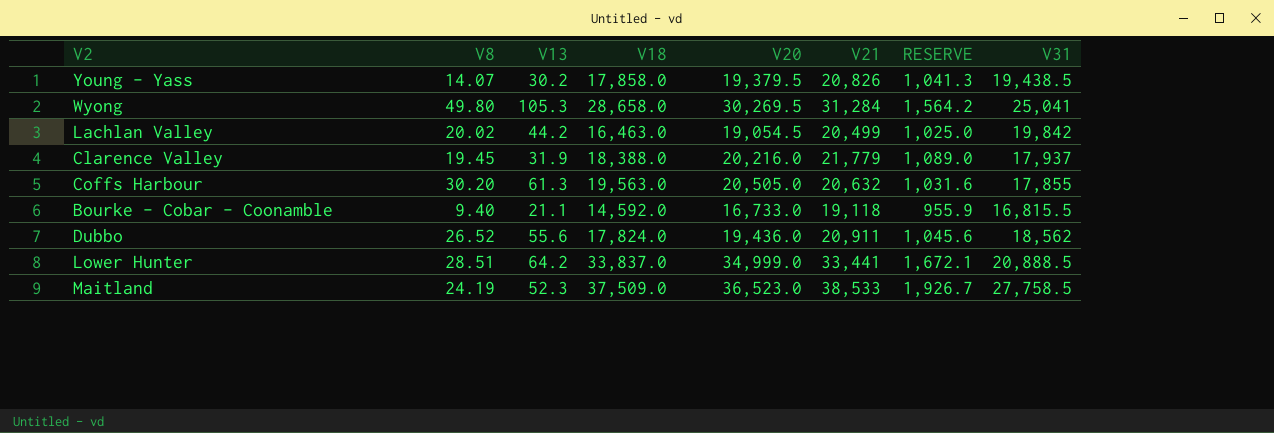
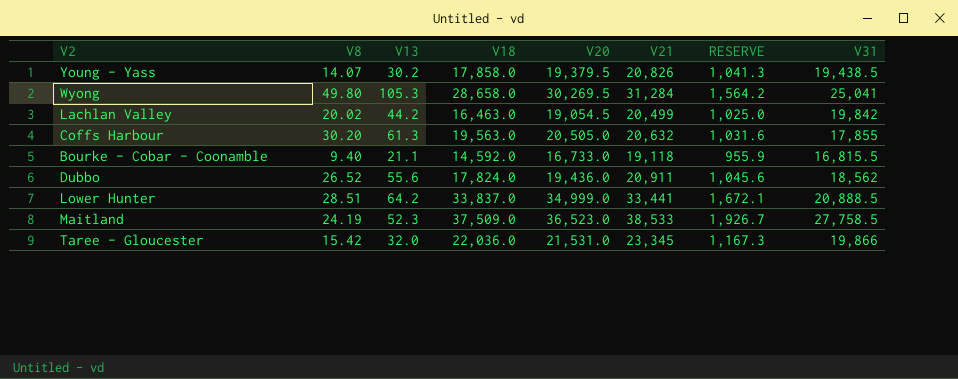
row Clarence Valley: 19.45 | 31.9 | 18,388.0 | 20,216.0 | 21,779 | 1,089.0 | 17,937 -> none
row Taree - Gloucester: none -> 15.42 | 32.0 | 22,036.0 | 21,531.0 | 23,345 | 1,167.3 | 19,866

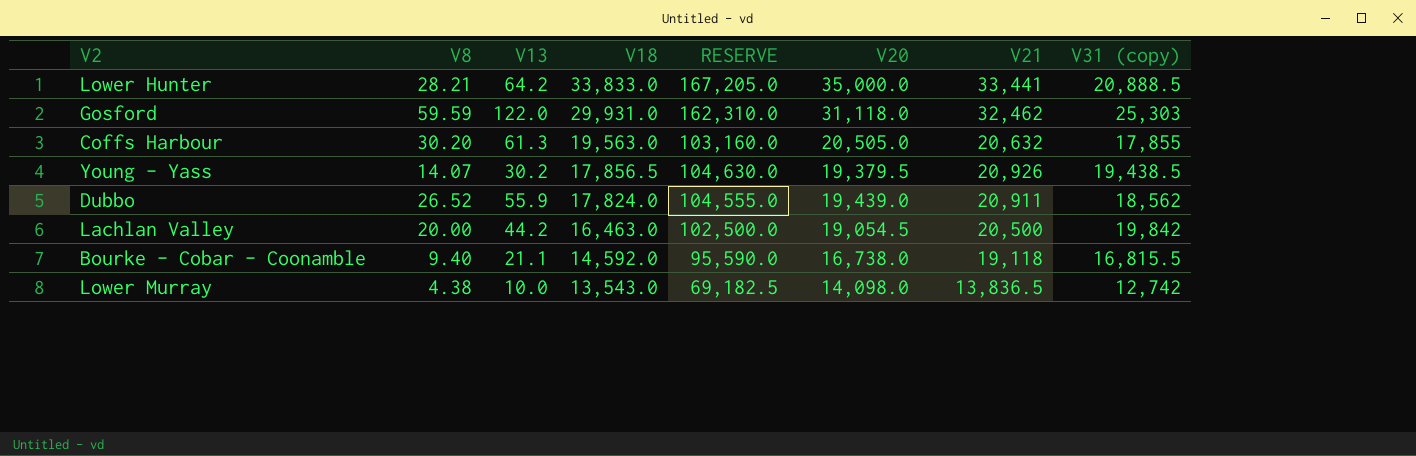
row order: none -> V18 descending
column RESERVE | formula: [V21] * 0.05 -> [V21] * 5
column RESERVE | position: 7 -> 5
column name: V31 -> V31 (copy)
row Wyong: 49.80 | 105.3 | 28,658.0 | 30,269.5 | 31,284 | 1,564.2 | 25,041 -> none
row Maitland: 24.19 | 52.3 | 37,509.0 | 36,523.0 | 38,533 | 1,926.7 | 27,758.5 -> none
row Taree - Gloucester: 15.42 | 32.0 | 22,036.0 | 21,531.0 | 23,345 | 1,167.3 | 19,866 -> none
Lower Hunter | V8: 28.51 -> 28.21
Lower Hunter | V18: 33,837.0 -> 33,833.0
Lower Hunter | V20: 34,999.0 -> 35,000.0
row Gosford: none -> 59.59 | 122.0 | 29,931.0 | 162,310.0 | 31,118.0 | 32,462 | 25,303
Young - Yass | V18: 17,858.0 -> 17,856.5
Young - Yass | V21: 20,826 -> 20,926
Dubbo | V13: 55.6 -> 55.9
Dubbo | V20: 19,436.0 -> 19,439.0
Lachlan Valley | V8: 20.02 -> 20.00
Lachlan Valley | V21: 20,499 -> 20,500
Bourke - Cobar - Coonamble | V20: 16,733.0 -> 16,738.0
row Lower Murray: none -> 4.38 | 10.0 | 13,543.0 | 69,182.5 | 14,098.0 | 13,836.5 | 12,742

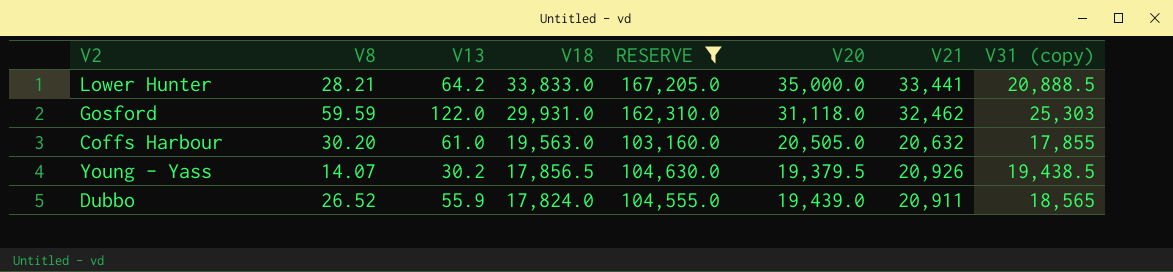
filter: none -> RESERVE >= 103,160.0
Coffs Harbour | V13: 61.3 -> 61.0
Dubbo | V31 (copy): 18,562 -> 18,565

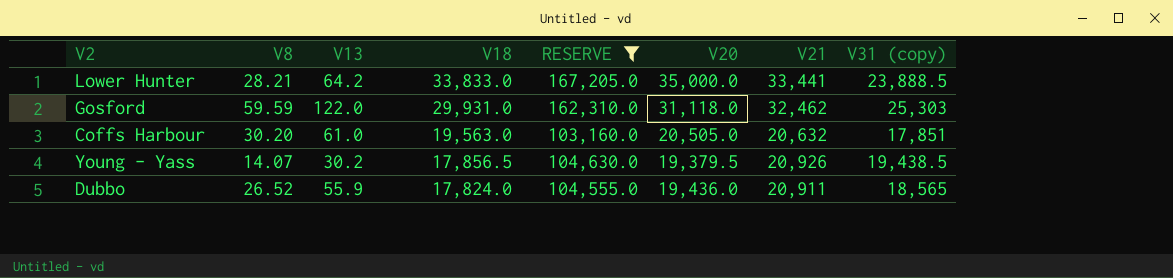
Lower Hunter | V31 (copy): 20,888.5 -> 23,888.5
Coffs Harbour | V31 (copy): 17,855 -> 17,851
Dubbo | V20: 19,439.0 -> 19,436.0

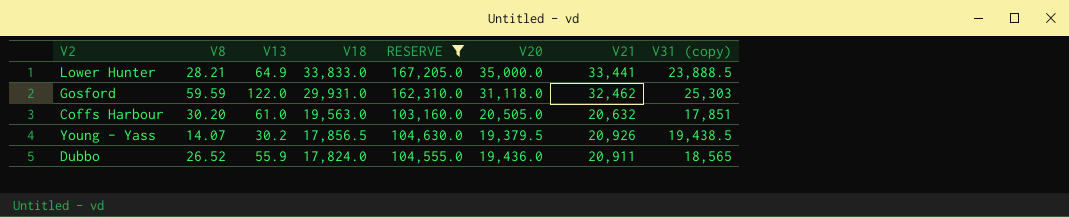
Lower Hunter | V13: 64.2 -> 64.9

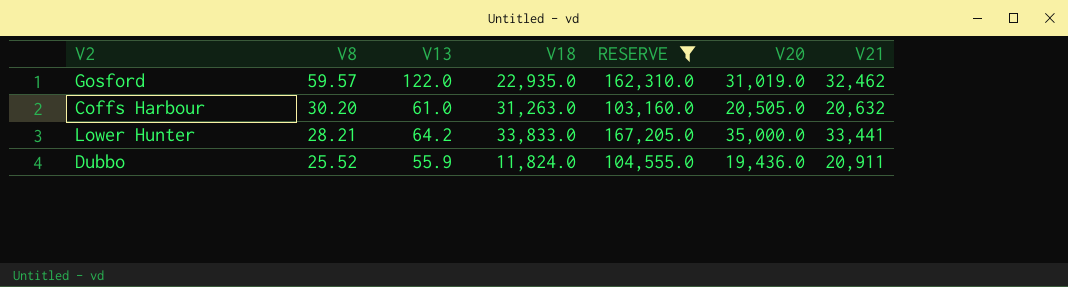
row order: V18 descending -> V8 descending
column V31 (copy) | position: 8 -> none
row Young - Yass: 14.07 | 30.2 | 17,856.5 | 104,630.0 | 19,379.5 | 20,926 | 19,438.5 -> none
Gosford | V8: 59.59 -> 59.57
Gosford | V18: 29,931.0 -> 22,935.0
Gosford | V20: 31,118.0 -> 31,019.0
Coffs Harbour | V18: 19,563.0 -> 31,263.0
Lower Hunter | V13: 64.9 -> 64.2
Dubbo | V8: 26.52 -> 25.52
Dubbo | V18: 17,824.0 -> 11,824.0

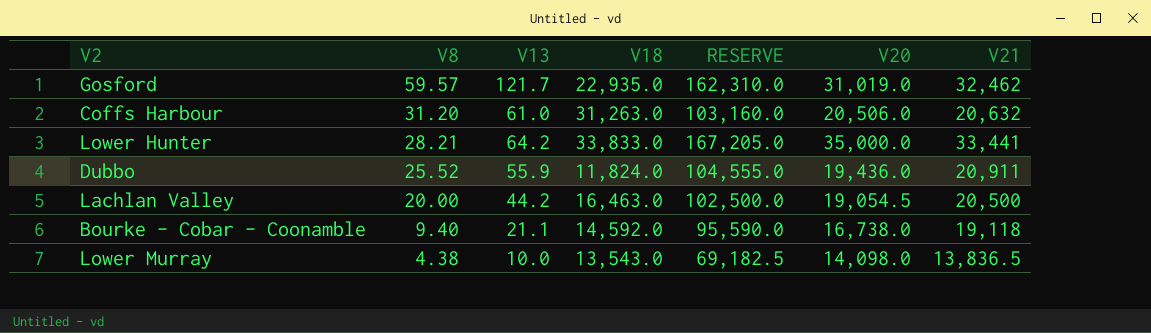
filter: RESERVE >= 103,160.0 -> none
Gosford | V13: 122.0 -> 121.7
Coffs Harbour | V8: 30.20 -> 31.20
Coffs Harbour | V20: 20,505.0 -> 20,506.0

